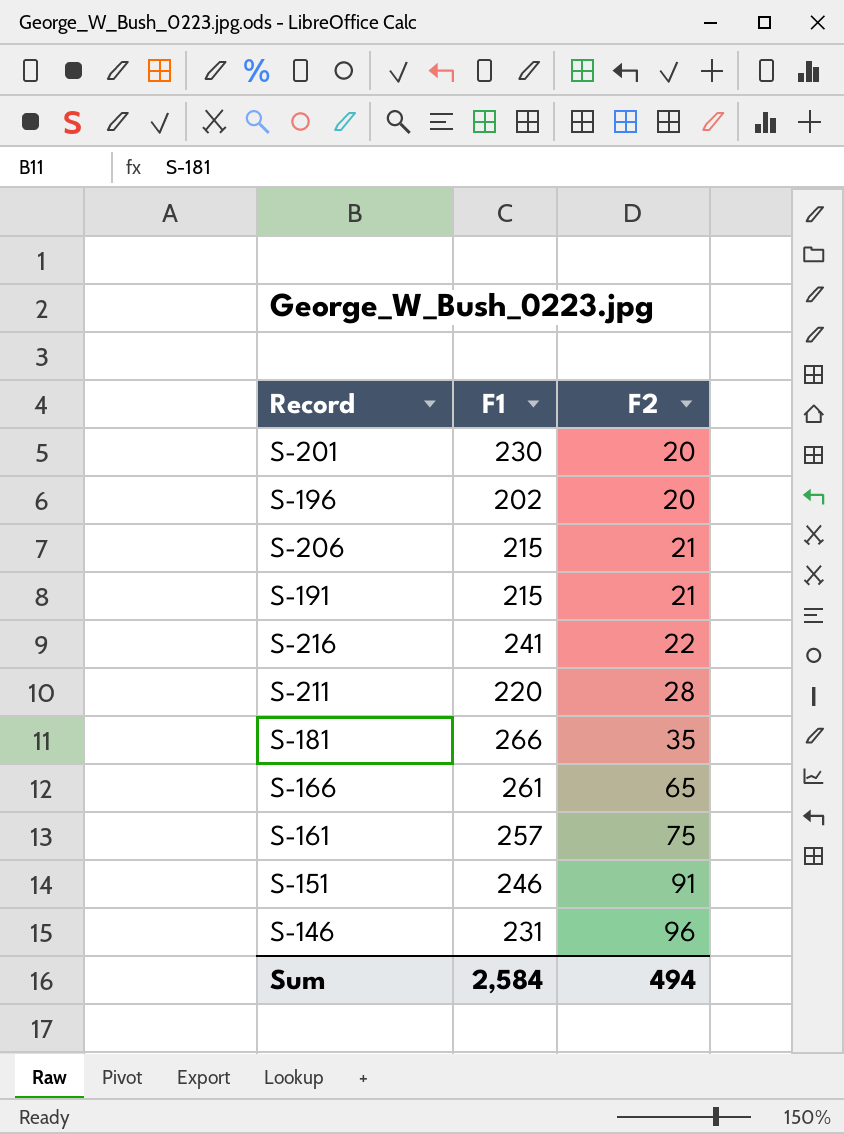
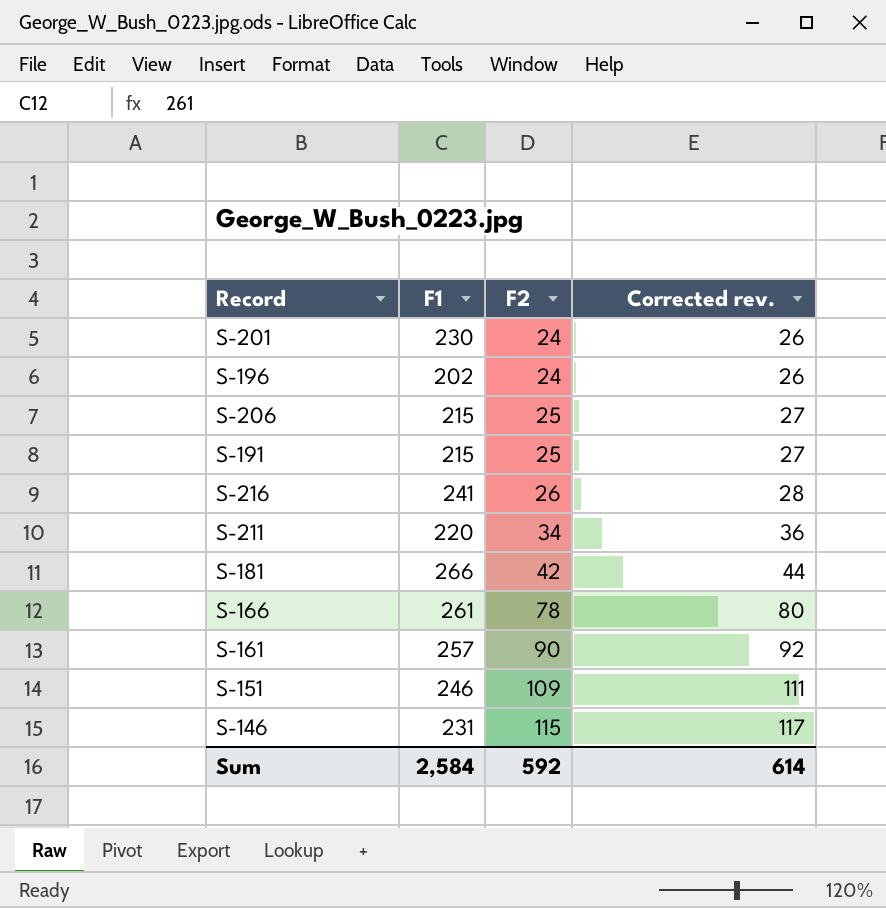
column Corrected rev. | formula: none -> [F2] + 2
S-201 | F2: 20 -> 24
S-196 | F2: 20 -> 24
S-206 | F2: 21 -> 25
S-191 | F2: 21 -> 25
S-216 | F2: 22 -> 26
S-211 | F2: 28 -> 34
S-181 | F2: 35 -> 42
S-166 | F2: 65 -> 78
S-161 | F2: 75 -> 90
S-151 | F2: 91 -> 109
S-146 | F2: 96 -> 115
Sum | F2: 494 -> 592

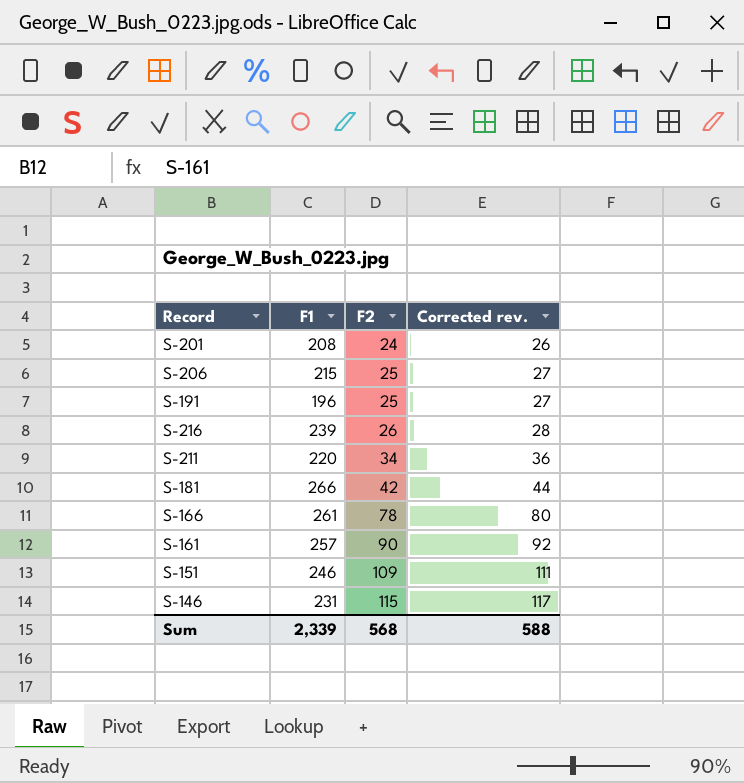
row S-196: 202 | 24 | 26 -> none
S-201 | F1: 230 -> 208
S-191 | F1: 215 -> 196
S-216 | F1: 241 -> 239
Sum | F1: 2,584 -> 2,339
Sum | F2: 592 -> 568
Sum | Corrected rev.: 614 -> 588

